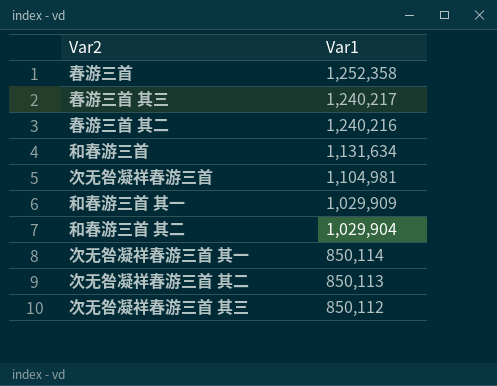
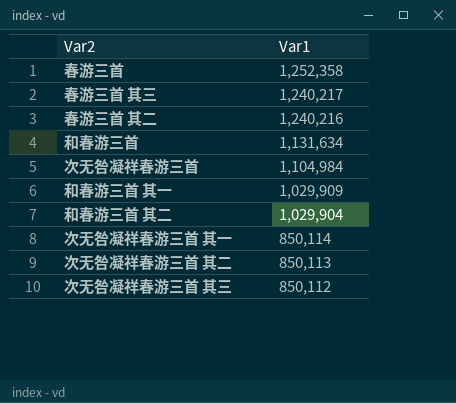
次无咎凝祥春游三首 | Var1: 1,104,981 -> 1,104,984

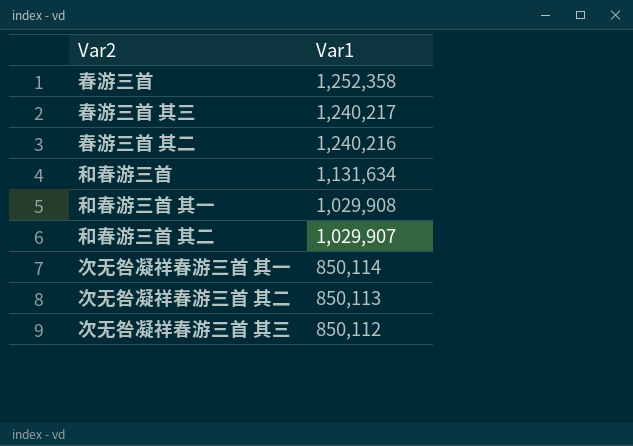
row 次无咎凝祥春游三首: 1,104,984 -> none
和春游三首 其一 | Var1: 1,029,909 -> 1,029,908
和春游三首 其二 | Var1: 1,029,904 -> 1,029,907

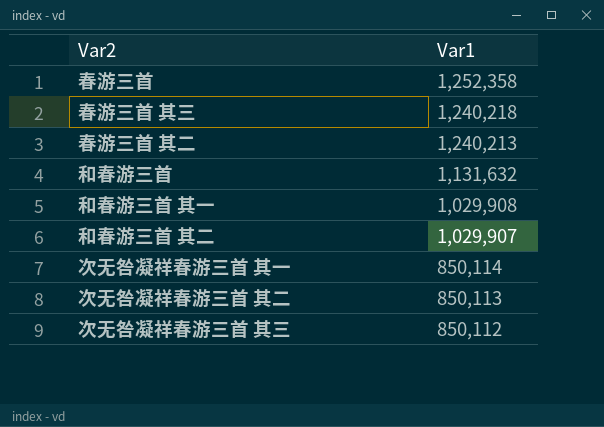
春游三首 其三 | Var1: 1,240,217 -> 1,240,218
春游三首 其二 | Var1: 1,240,216 -> 1,240,213
和春游三首 | Var1: 1,131,634 -> 1,131,632

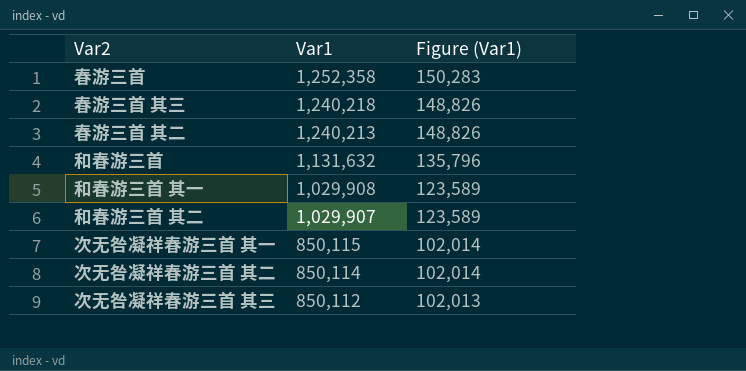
column Figure (Var1) | formula: none -> [Var1] * 0.12
次无咎凝祥春游三首 其一 | Var1: 850,114 -> 850,115
次无咎凝祥春游三首 其二 | Var1: 850,113 -> 850,114

